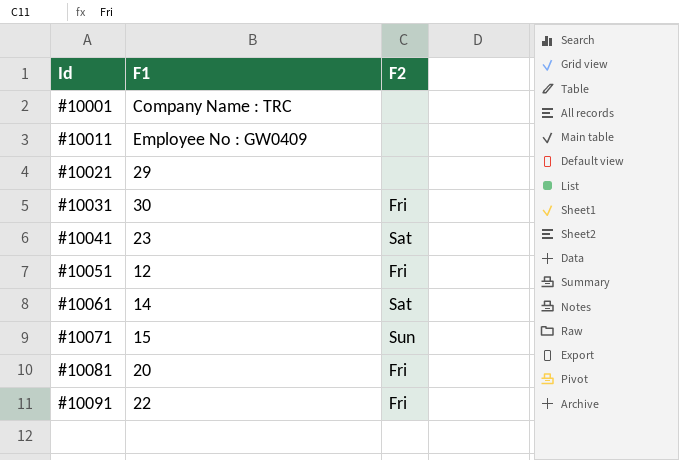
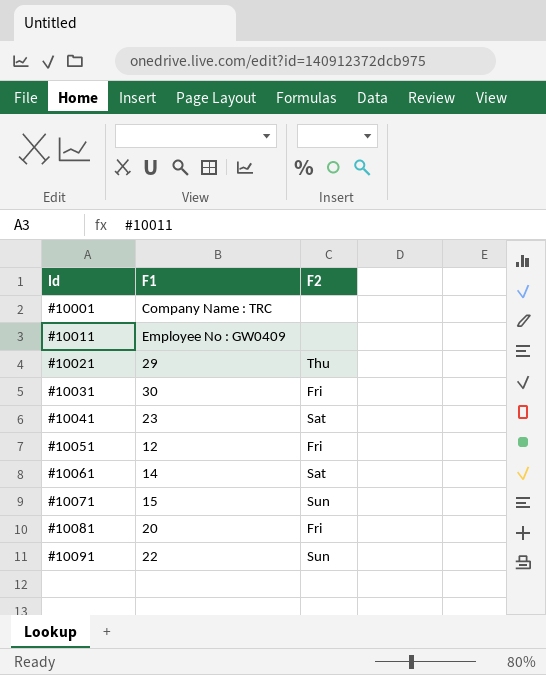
#10021 | F2: none -> Thu
#10091 | F2: Fri -> Sun

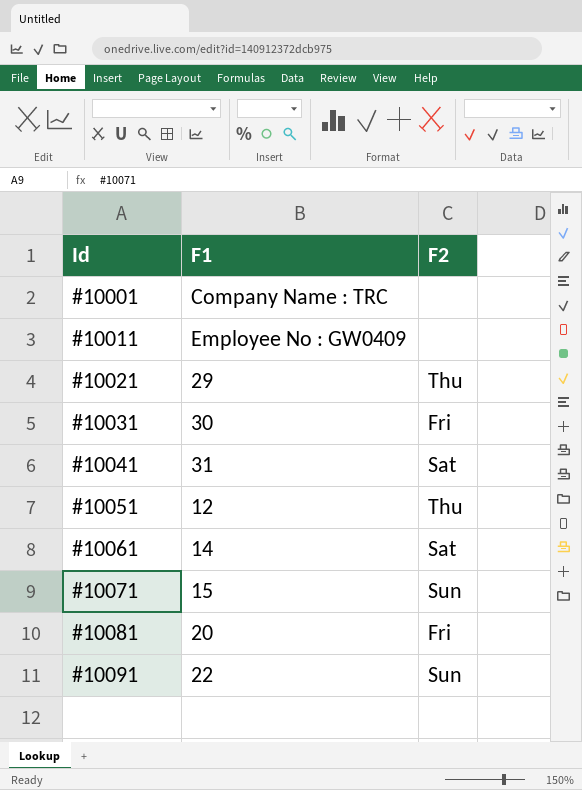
#10041 | F1: 23 -> 31
#10051 | F2: Fri -> Thu

